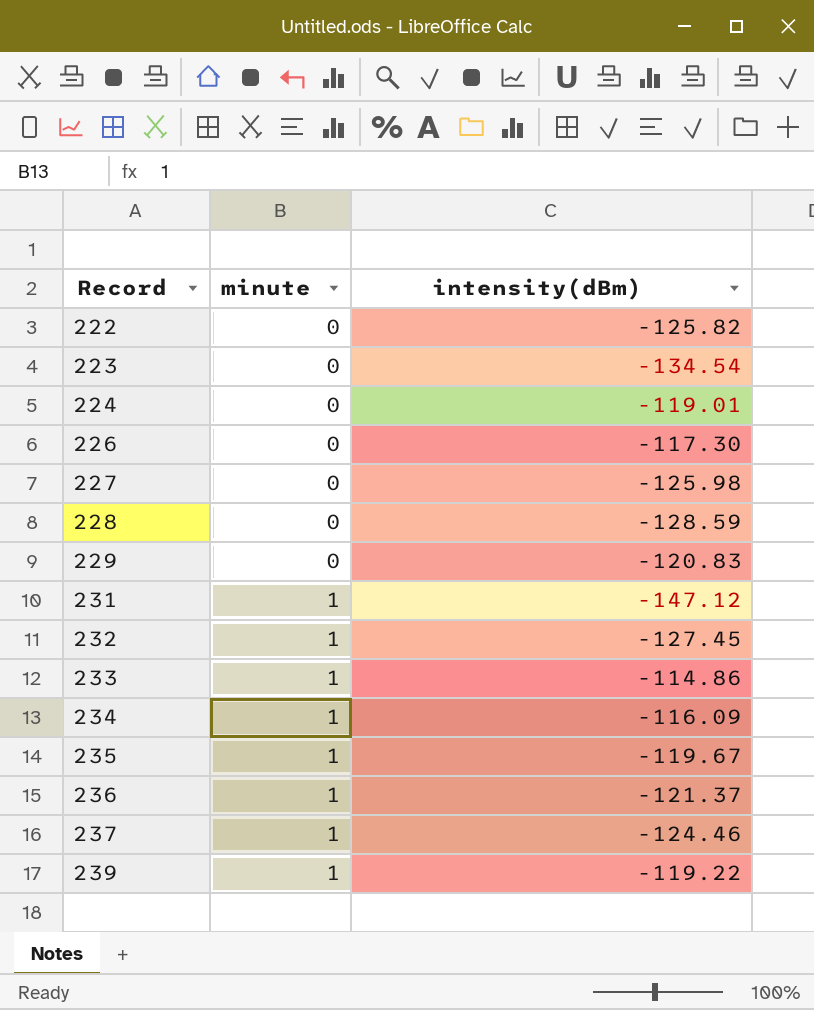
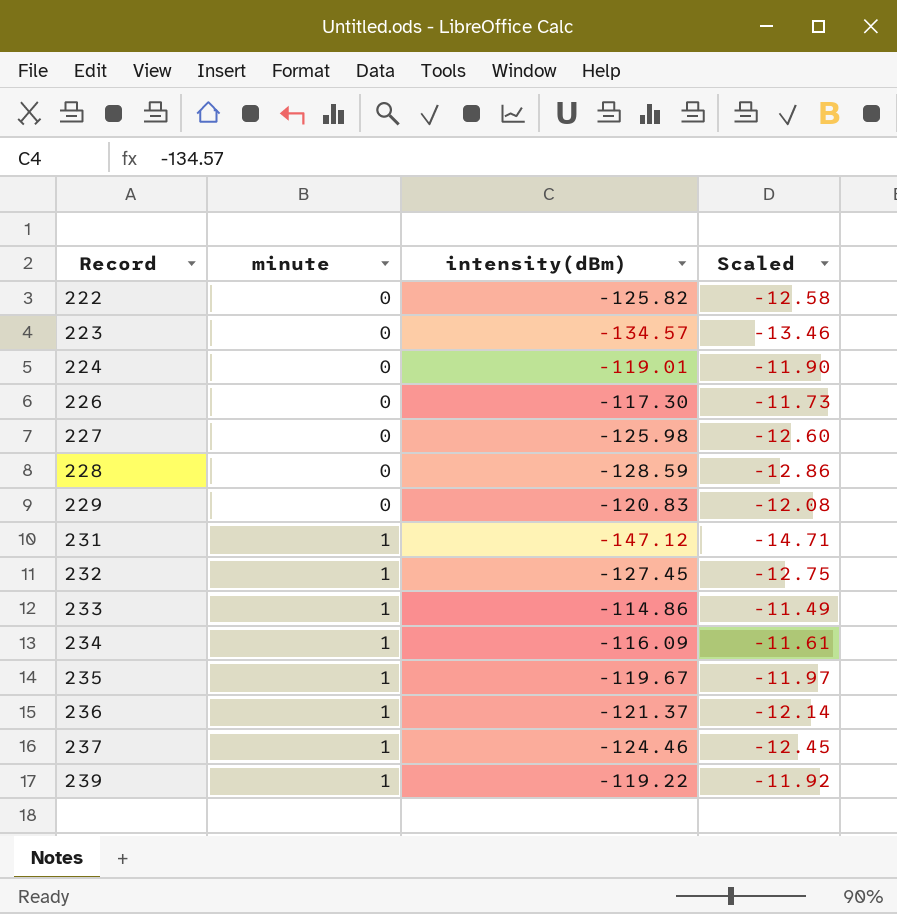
column Scaled | formula: none -> [intensity(dBm)] * 0.1
223 | intensity(dBm): -134.54 -> -134.57

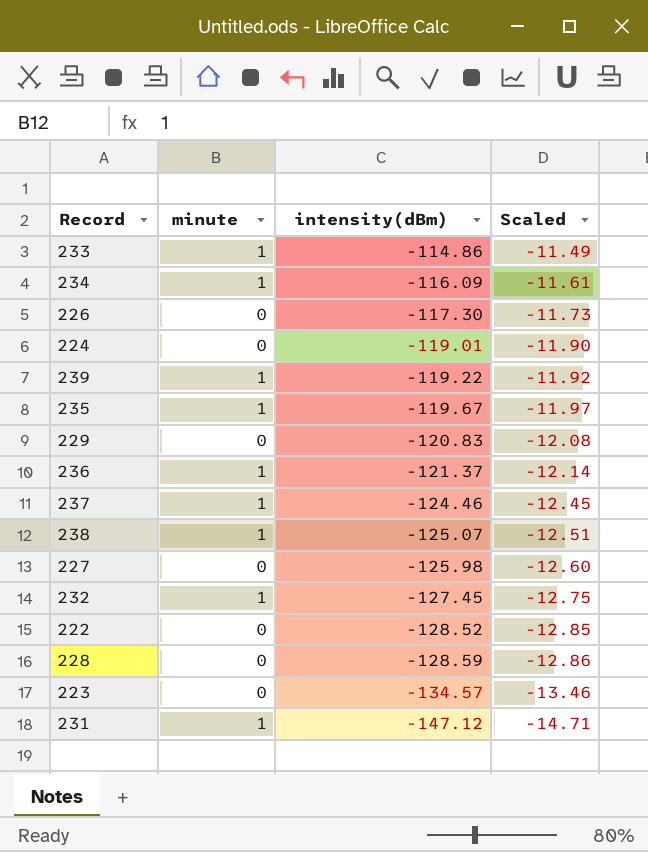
row order: Record ascending -> intensity(dBm) descending
row 238: none -> 1 | -125.07 | -12.51
222 | intensity(dBm): -125.82 -> -128.52
222 | Scaled: -12.58 -> -12.85

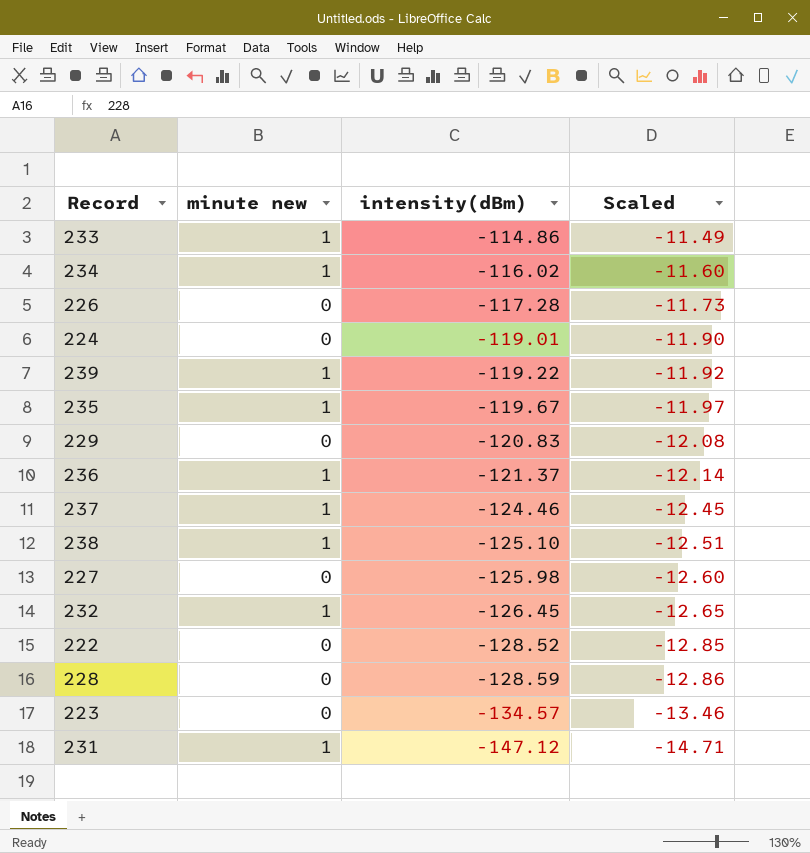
column name: minute -> minute new
234 | intensity(dBm): -116.09 -> -116.02
234 | Scaled: -11.61 -> -11.60
226 | intensity(dBm): -117.30 -> -117.28
238 | intensity(dBm): -125.07 -> -125.10
232 | intensity(dBm): -127.45 -> -126.45
232 | Scaled: -12.75 -> -12.65

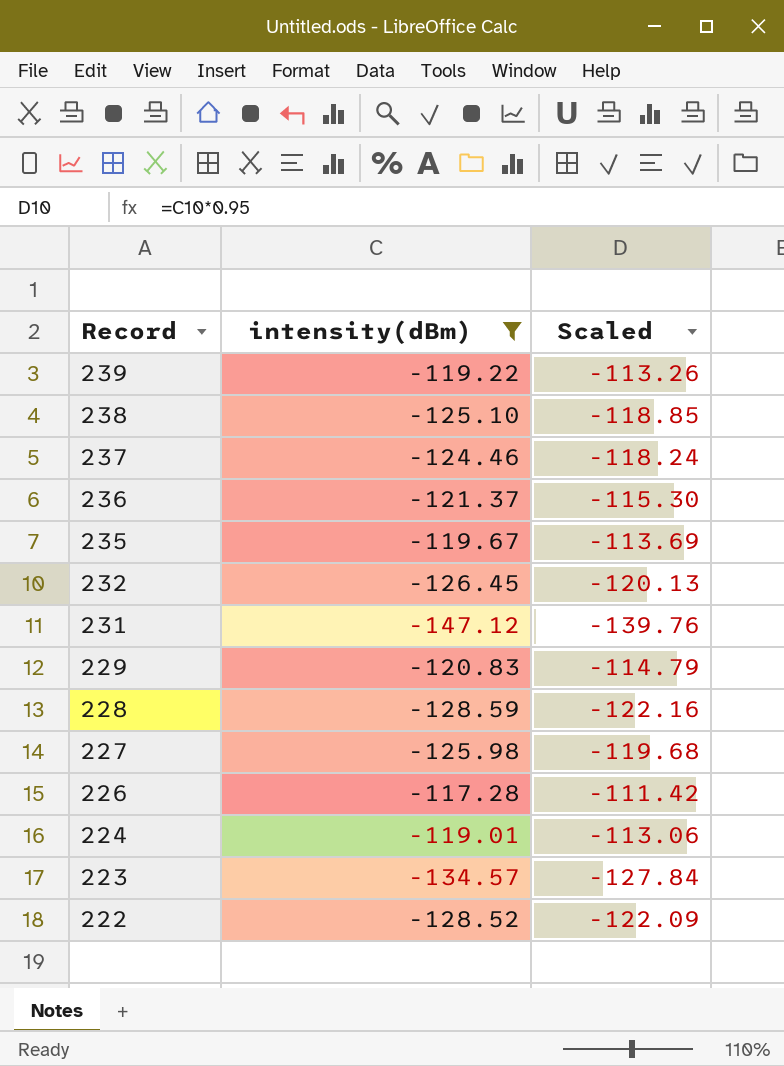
filter: none -> intensity(dBm) <= -117.28
row order: intensity(dBm) descending -> Record descending
column minute new | position: 2 -> none
column Scaled | formula: [intensity(dBm)] * 0.1 -> [intensity(dBm)] * 0.95

